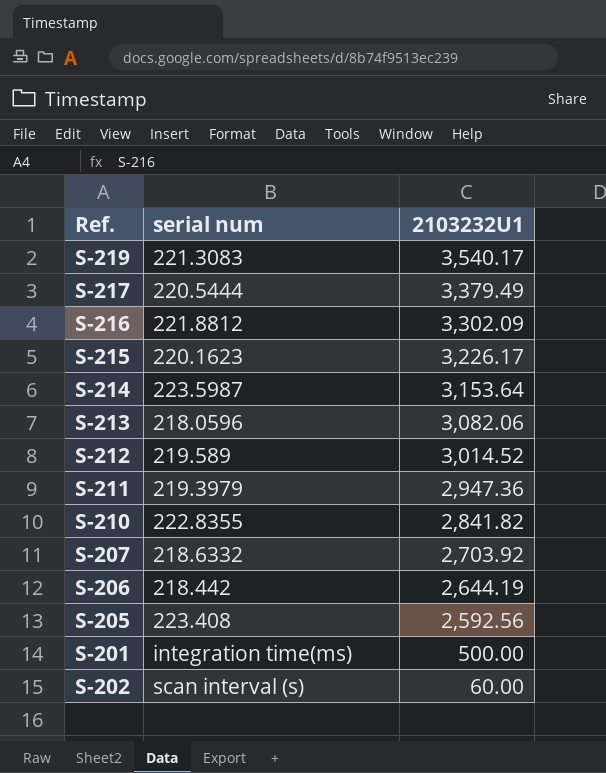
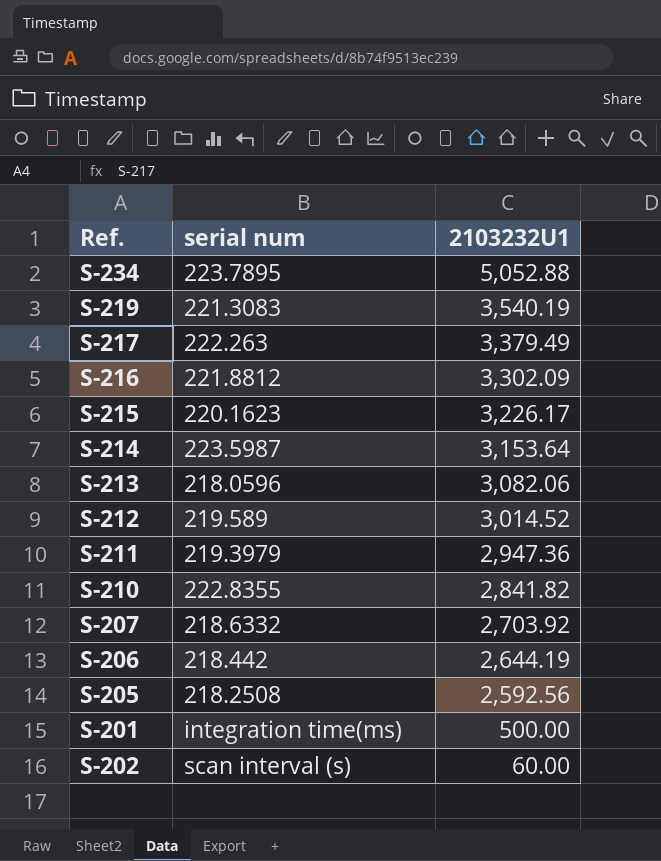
row S-234: none -> 223.7895 | 5,052.88
S-219 | 2103232U1: 3,540.17 -> 3,540.19
S-217 | serial num: 220.5444 -> 222.263
S-205 | serial num: 223.408 -> 218.2508

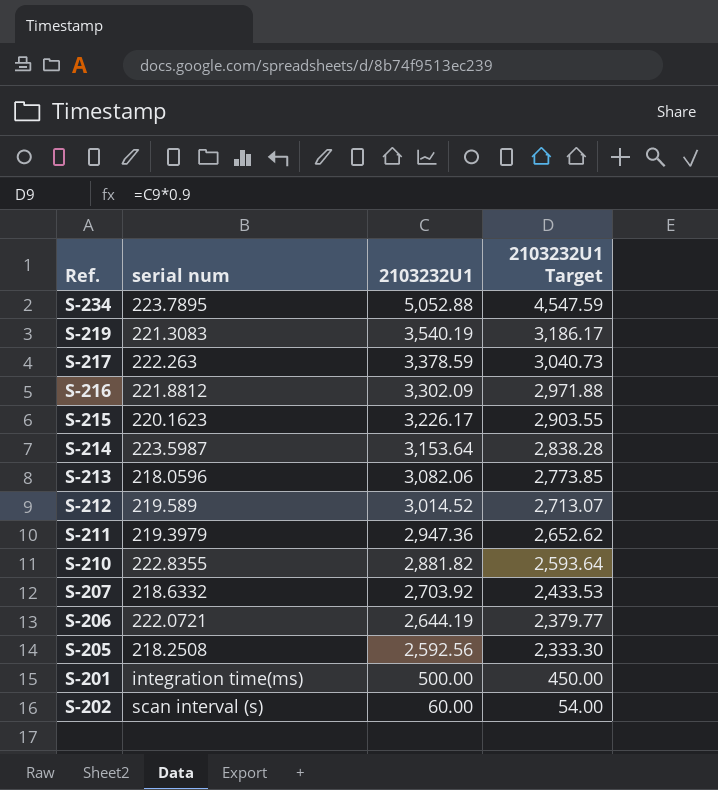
column 2103232U1 Target | formula: none -> [2103232U1] * 0.9
S-217 | 2103232U1: 3,379.49 -> 3,378.59
S-210 | 2103232U1: 2,841.82 -> 2,881.82
S-206 | serial num: 218.442 -> 222.0721

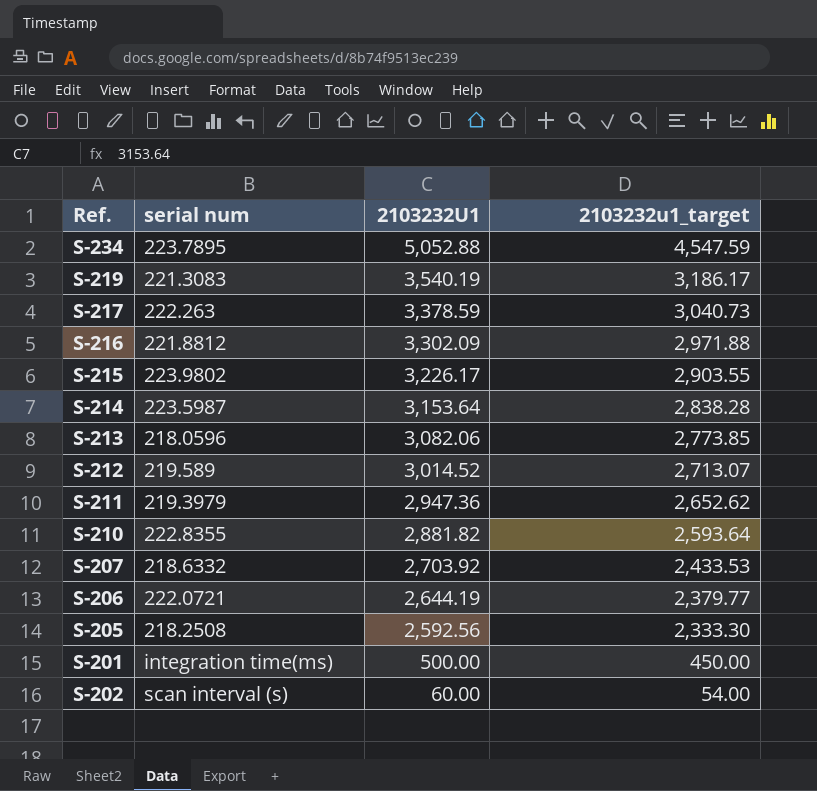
column name: 2103232U1 Target -> 2103232u1_target
S-215 | serial num: 220.1623 -> 223.9802

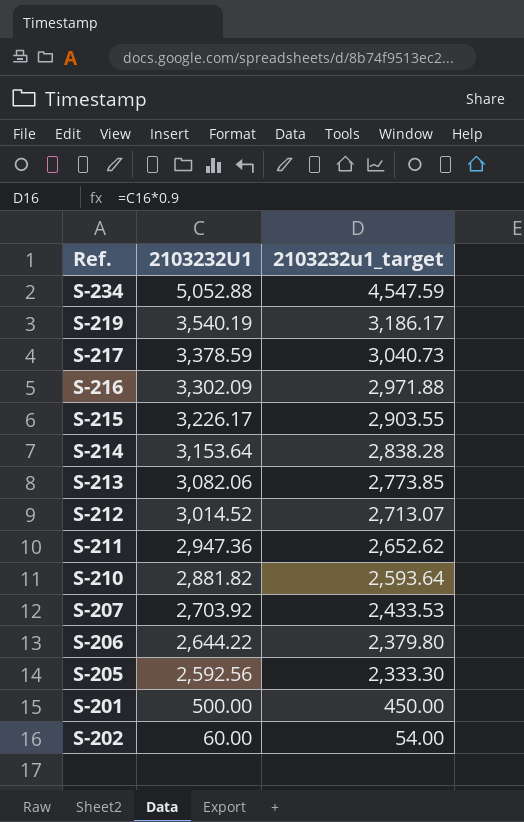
column serial num | position: 2 -> none
S-206 | 2103232U1: 2,644.19 -> 2,644.22
S-206 | 2103232u1_target: 2,379.77 -> 2,379.80

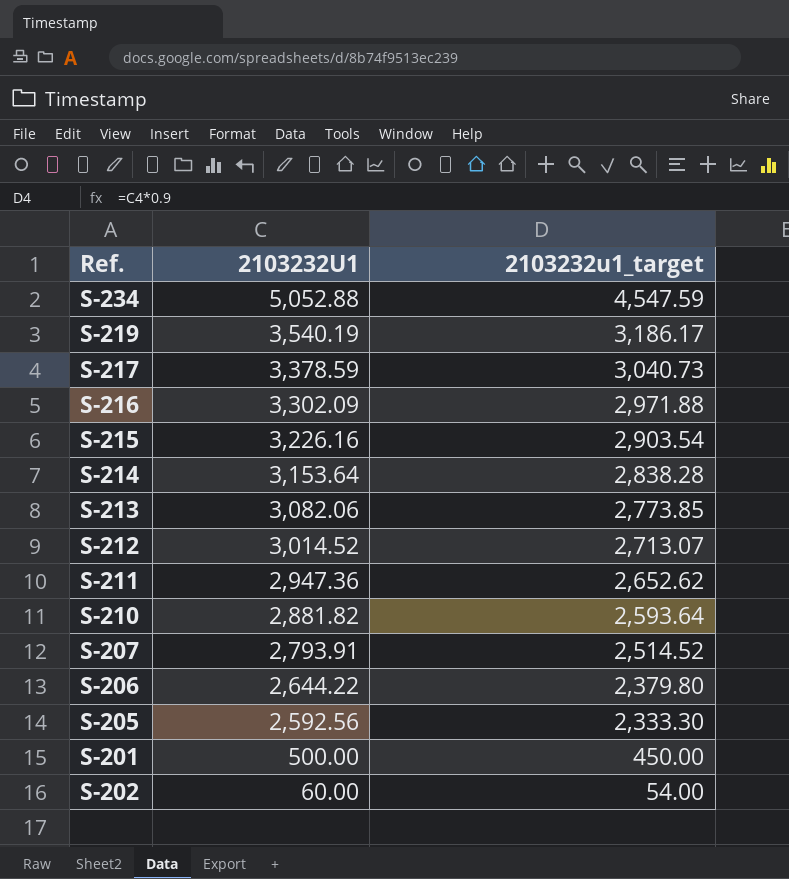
S-215 | 2103232U1: 3,226.17 -> 3,226.16
S-215 | 2103232u1_target: 2,903.55 -> 2,903.54
S-207 | 2103232U1: 2,703.92 -> 2,793.91
S-207 | 2103232u1_target: 2,433.53 -> 2,514.52

